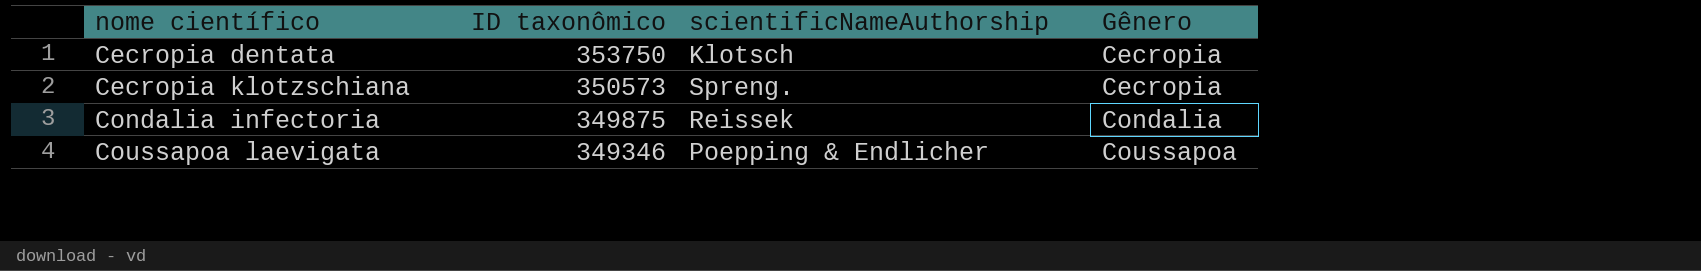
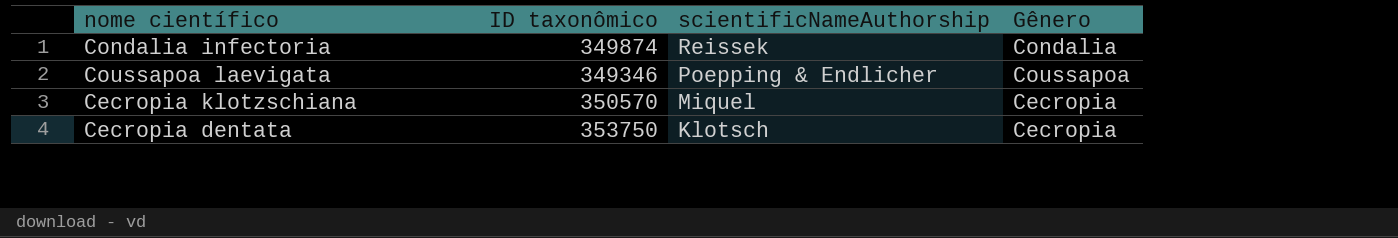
row order: nome científico ascending -> scientificNameAuthorship descending
Condalia infectoria | ID taxonômico: 349875 -> 349874
Cecropia klotzschiana | ID taxonômico: 350573 -> 350570
Cecropia klotzschiana | scientificNameAuthorship: Spreng. -> Miquel

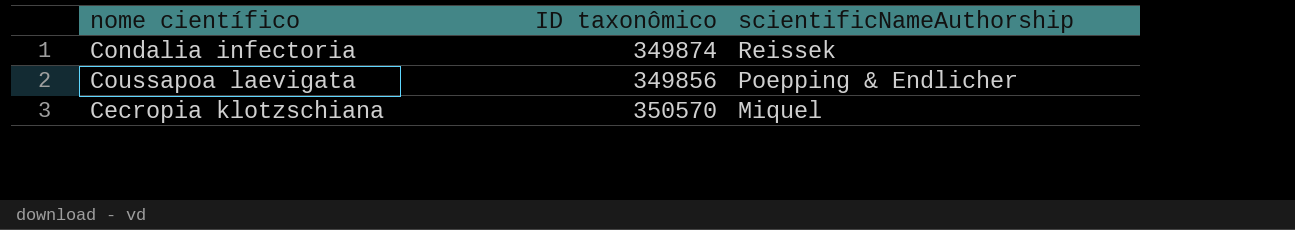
column Gênero | position: 4 -> none
row Cecropia dentata: 353750 | Klotsch | Cecropia -> none
Coussapoa laevigata | ID taxonômico: 349346 -> 349856

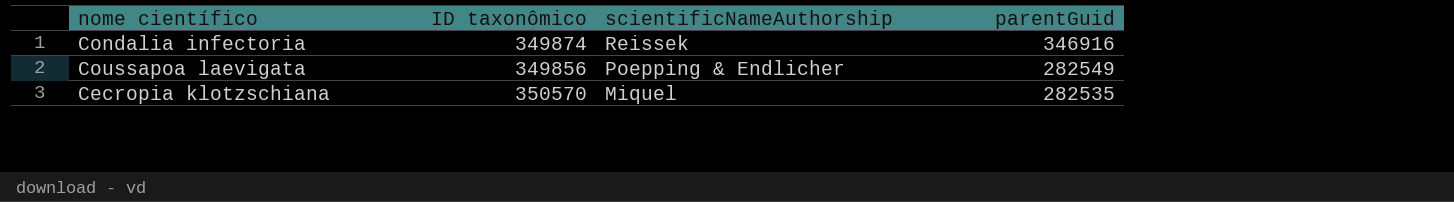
column parentGuid | position: none -> 4

